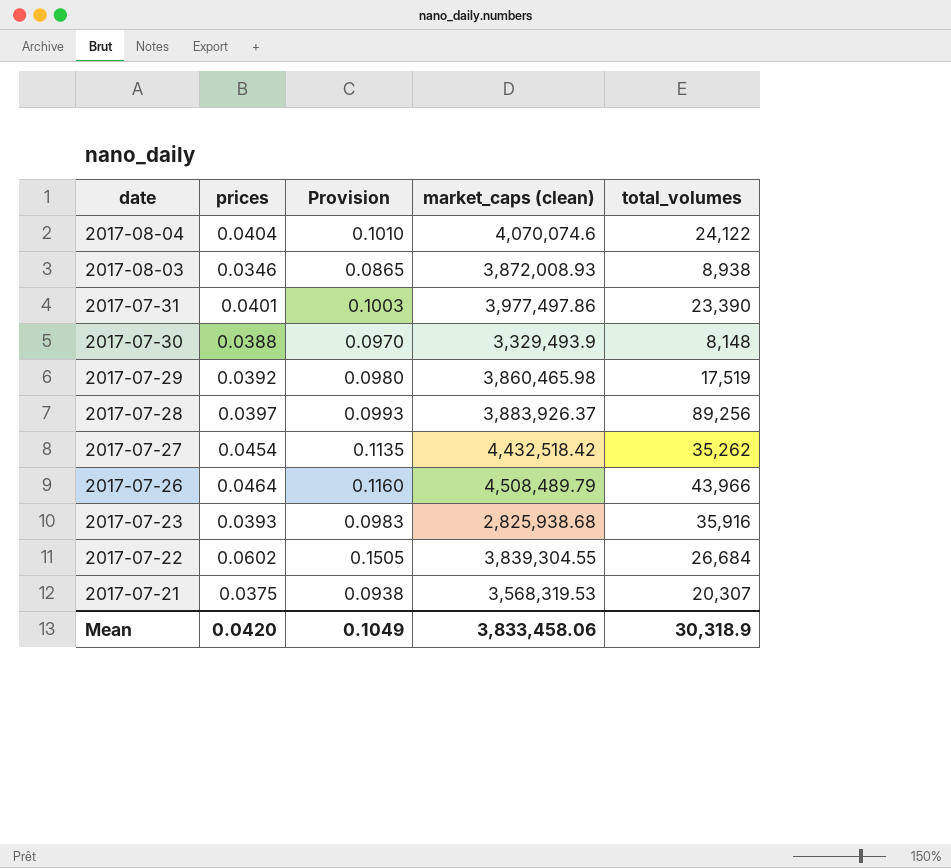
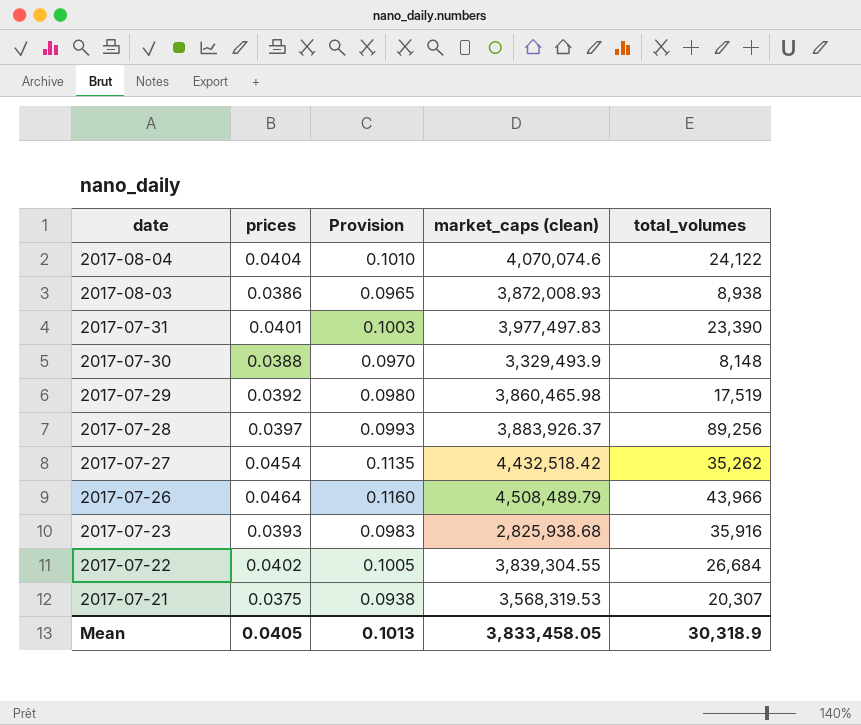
2017-08-03 | prices: 0.0346 -> 0.0386
2017-08-03 | Provision: 0.0865 -> 0.0965
2017-07-31 | market_caps (clean): 3,977,497.86 -> 3,977,497.83
2017-07-22 | prices: 0.0602 -> 0.0402
2017-07-22 | Provision: 0.1505 -> 0.1005
Mean | prices: 0.0420 -> 0.0405
Mean | Provision: 0.1049 -> 0.1013
Mean | market_caps (clean): 3,833,458.06 -> 3,833,458.05

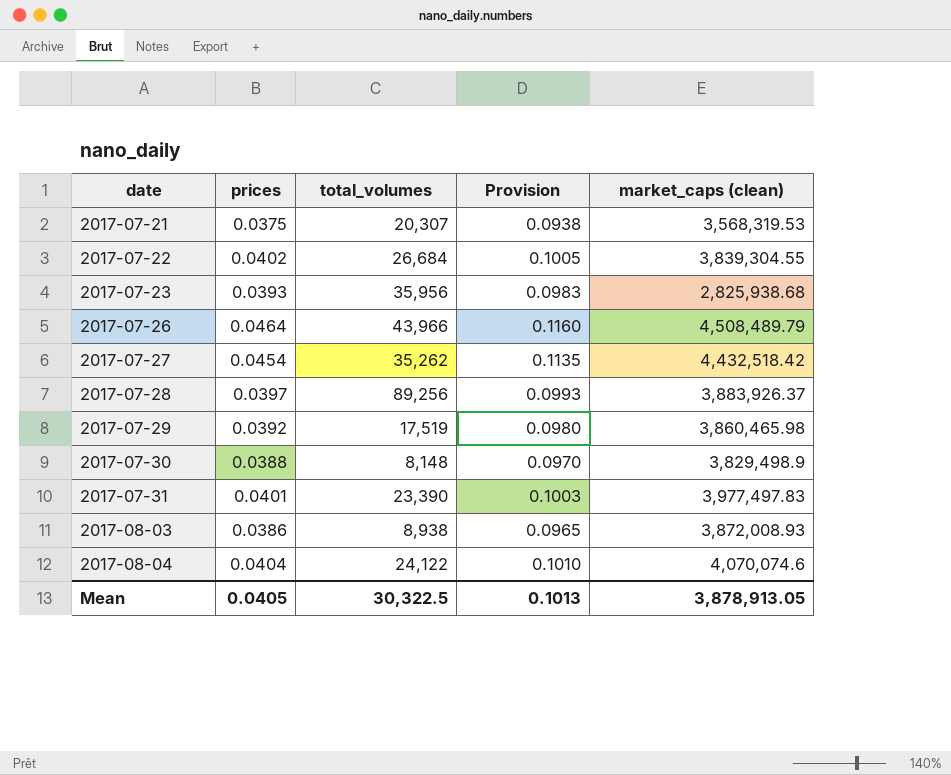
row order: date descending -> date ascending
column total_volumes | position: 5 -> 3
2017-07-23 | total_volumes: 35,916 -> 35,956
2017-07-30 | market_caps (clean): 3,329,493.9 -> 3,829,498.9
Mean | total_volumes: 30,318.9 -> 30,322.5
Mean | market_caps (clean): 3,833,458.05 -> 3,878,913.05

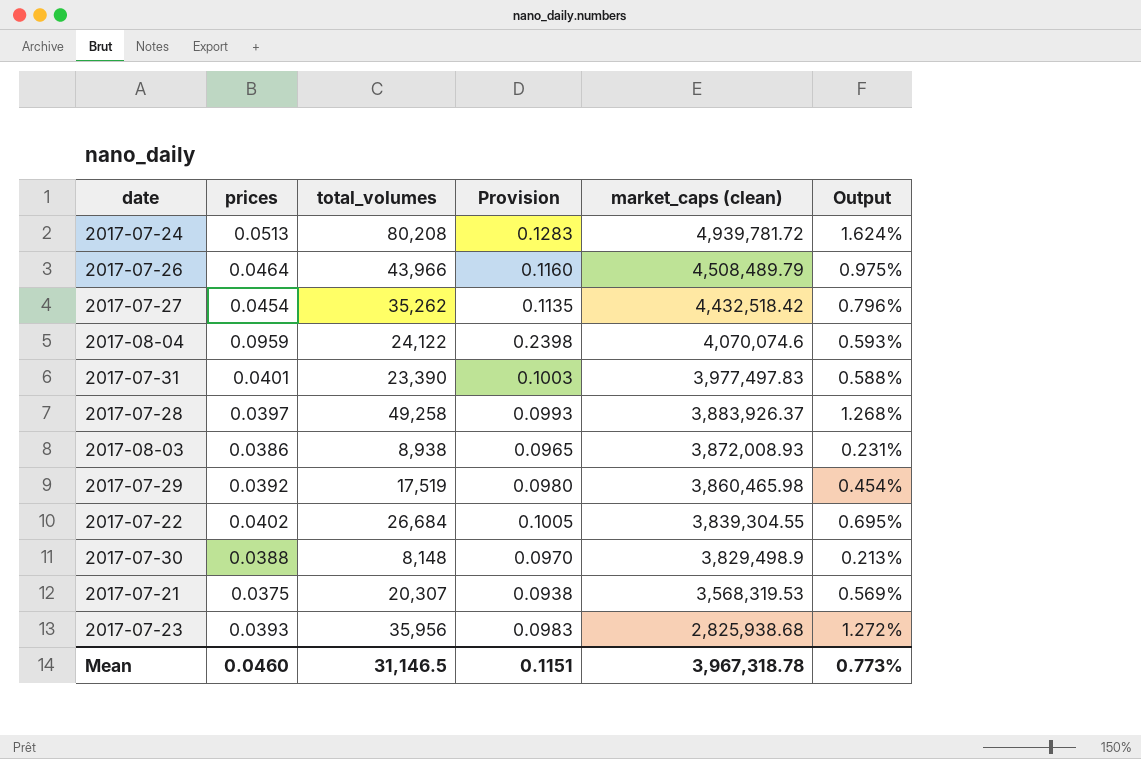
row order: date ascending -> market_caps (clean) descending
column Output | formula: none -> [total_volumes] / [market_caps (clean)]
row 2017-07-24: none -> 0.0513 | 80,208 | 0.1283 | 4,939,781.72 | 1.624%
2017-08-04 | prices: 0.0404 -> 0.0959
2017-08-04 | Provision: 0.1010 -> 0.2398
2017-07-28 | total_volumes: 89,256 -> 49,258
Mean | prices: 0.0405 -> 0.0460
Mean | total_volumes: 30,322.5 -> 31,146.5
Mean | Provision: 0.1013 -> 0.1151
Mean | market_caps (clean): 3,878,913.05 -> 3,967,318.78

